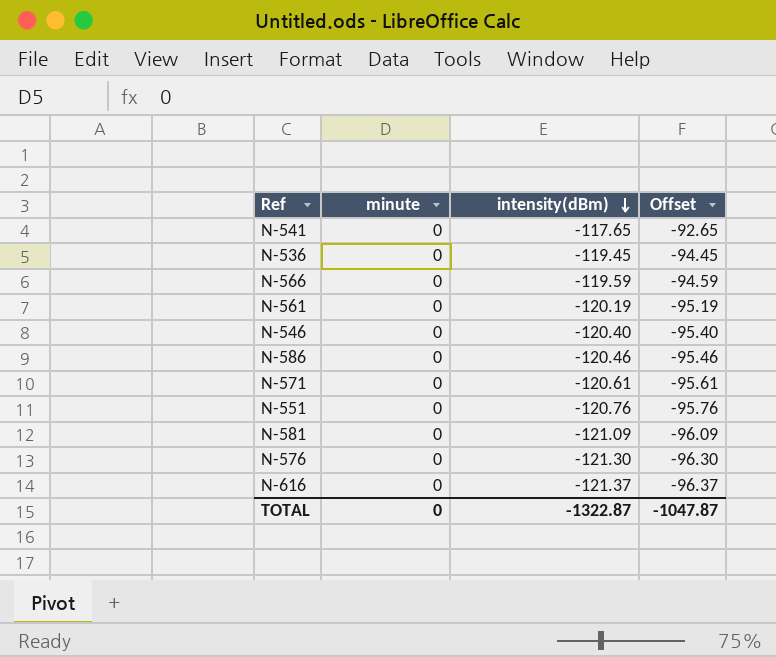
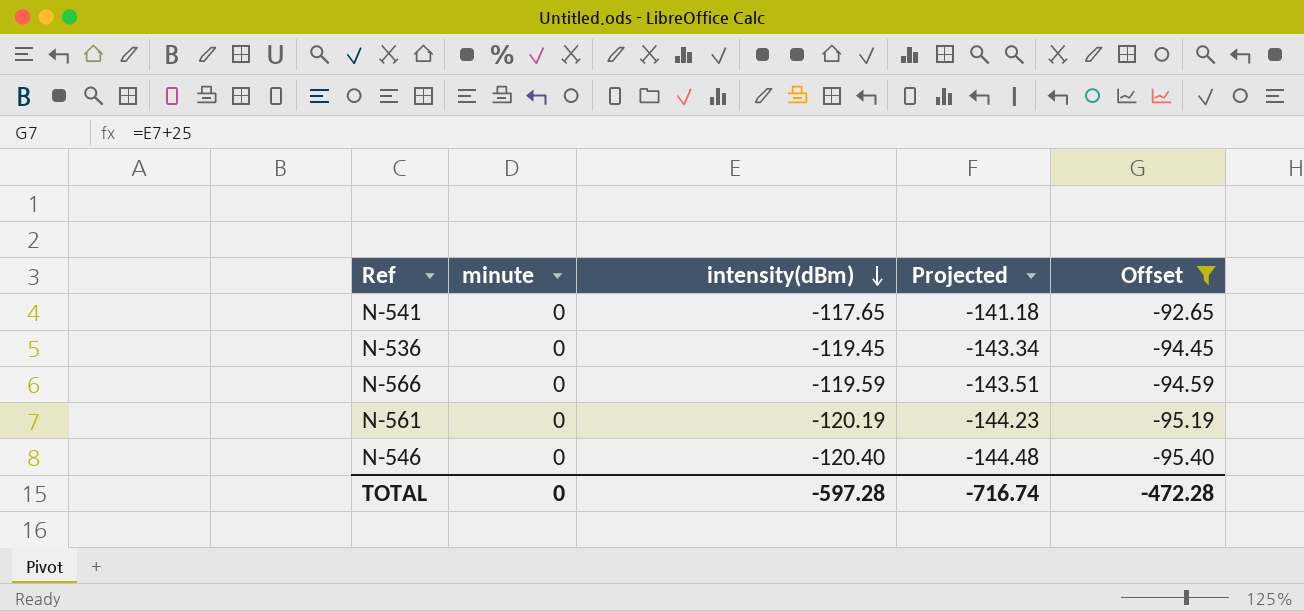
filter: none -> Offset >= -95.40
column Projected | formula: none -> [intensity(dBm)] * 1.2
TOTAL | intensity(dBm): -1322.87 -> -597.28
TOTAL | Offset: -1047.87 -> -472.28

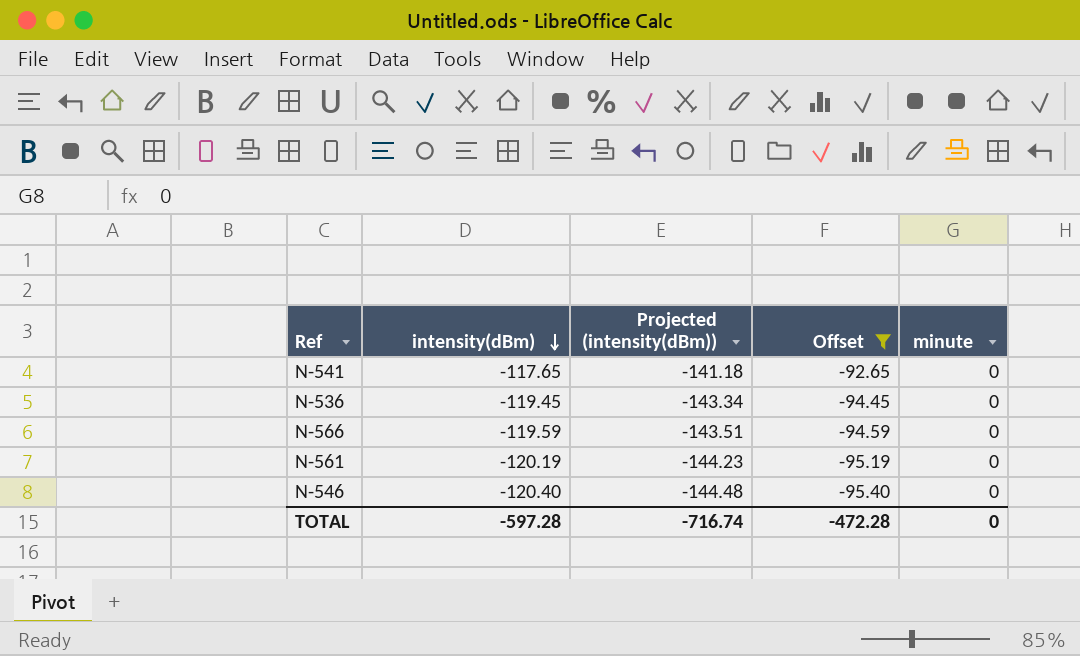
column name: Projected -> Projected (intensity(dBm))
column minute | position: 2 -> 5

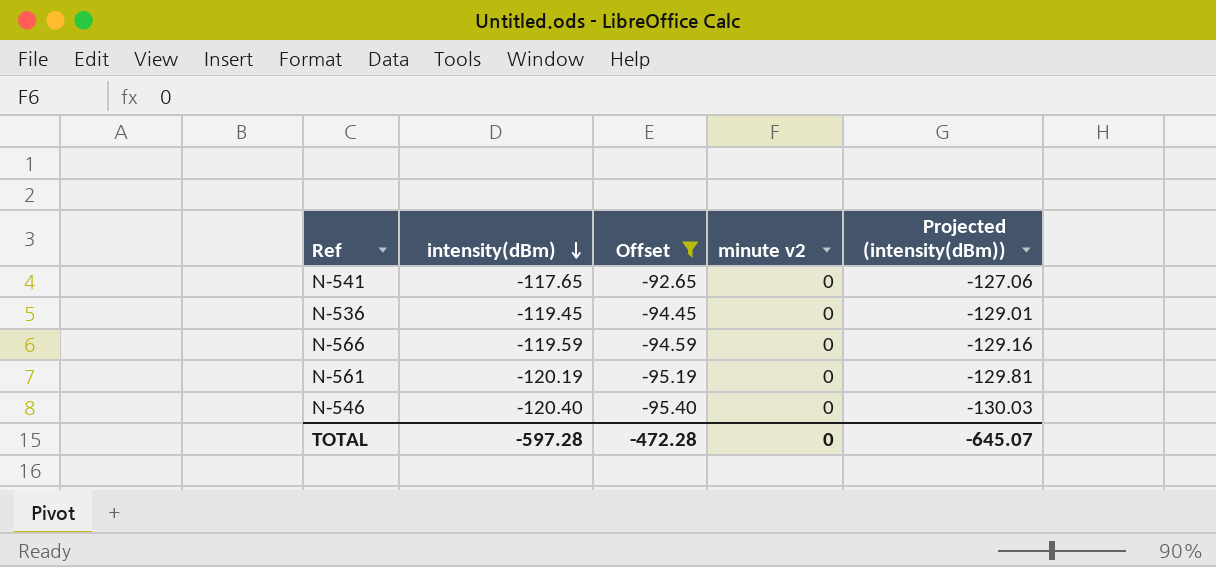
column name: minute -> minute v2
column Projected (intensity(dBm)) | formula: [intensity(dBm)] * 1.2 -> [intensity(dBm)] * 1.08
column Projected (intensity(dBm)) | position: 3 -> 5
TOTAL | Projected (intensity(dBm)): -716.74 -> -645.07

